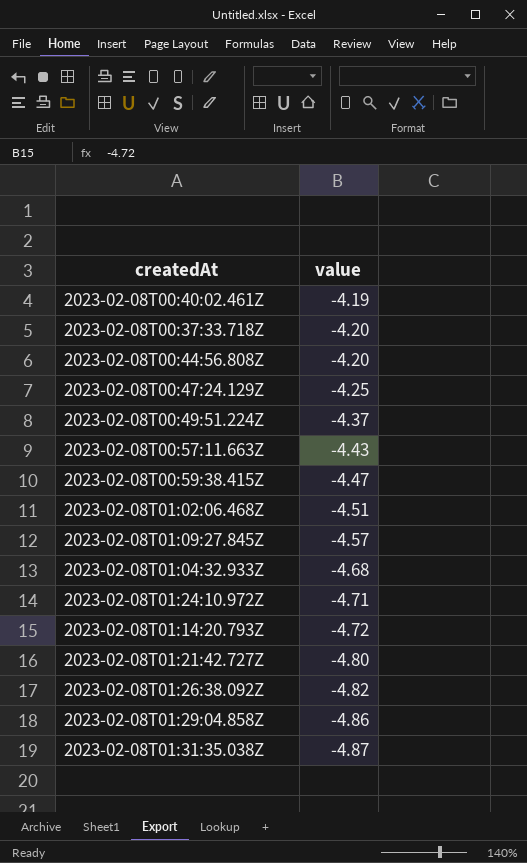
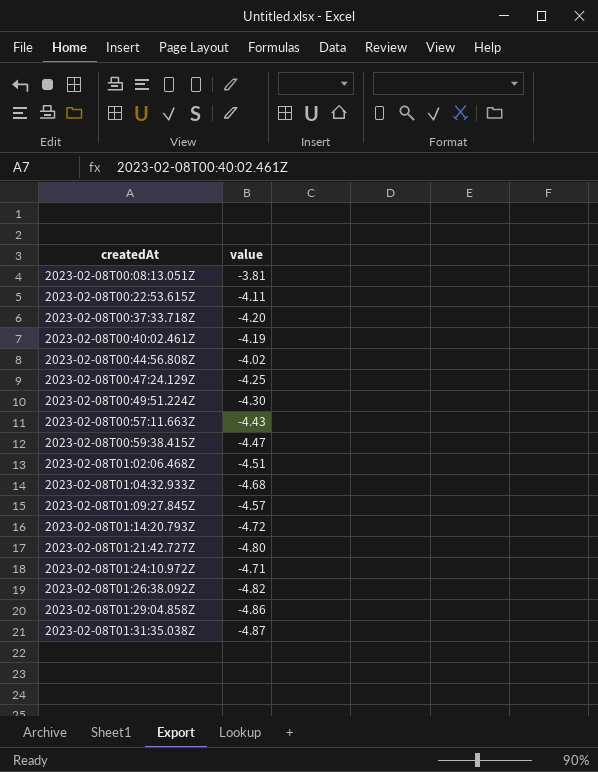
row order: value descending -> createdAt ascending
row 2023-02-08T00:08:13.051Z: none -> -3.81
row 2023-02-08T00:22:53.615Z: none -> -4.11
2023-02-08T00:44:56.808Z | value: -4.20 -> -4.02
2023-02-08T00:49:51.224Z | value: -4.37 -> -4.30

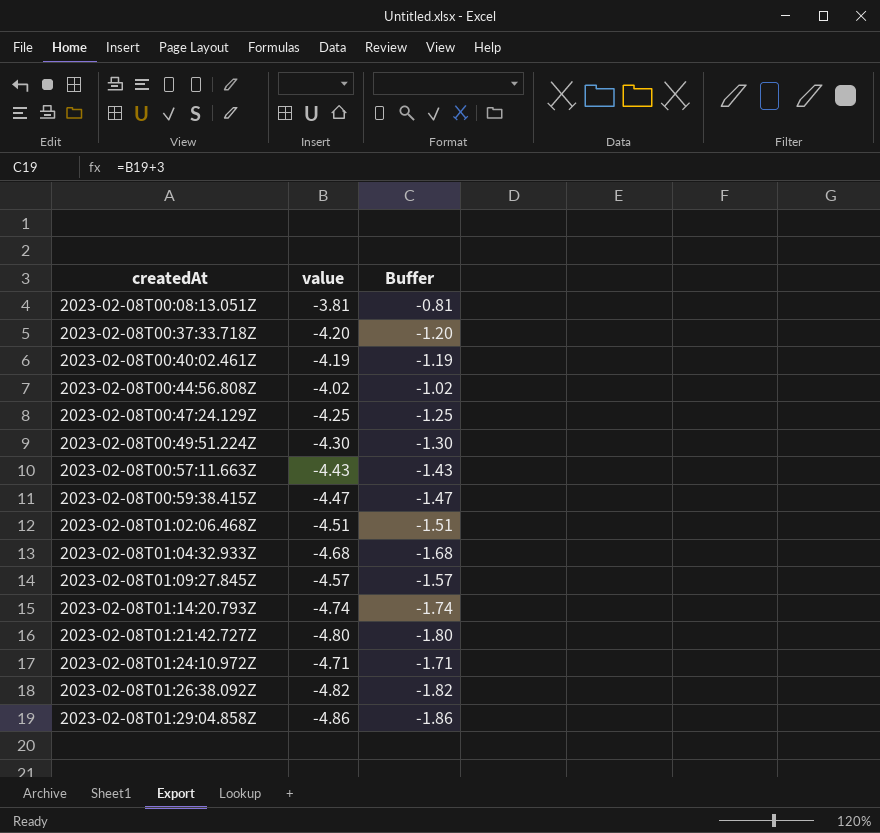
column Buffer | formula: none -> [value] + 3
row 2023-02-08T00:22:53.615Z: -4.11 -> none
row 2023-02-08T01:31:35.038Z: -4.87 -> none
2023-02-08T01:14:20.793Z | value: -4.72 -> -4.74

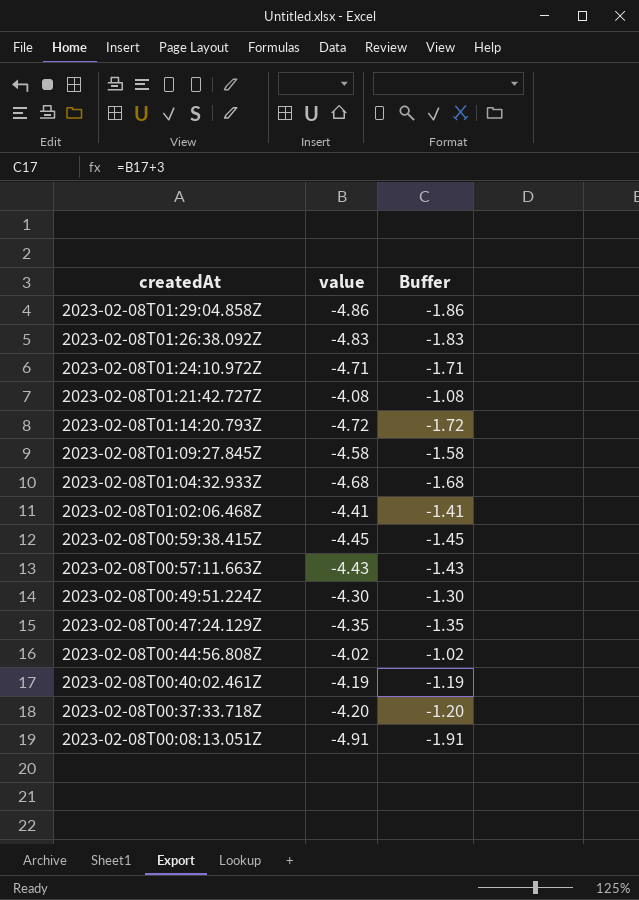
row order: createdAt ascending -> createdAt descending
2023-02-08T01:26:38.092Z | value: -4.82 -> -4.83
2023-02-08T01:26:38.092Z | Buffer: -1.82 -> -1.83
2023-02-08T01:21:42.727Z | value: -4.80 -> -4.08
2023-02-08T01:21:42.727Z | Buffer: -1.80 -> -1.08
2023-02-08T01:14:20.793Z | value: -4.74 -> -4.72
2023-02-08T01:14:20.793Z | Buffer: -1.74 -> -1.72
2023-02-08T01:09:27.845Z | value: -4.57 -> -4.58
2023-02-08T01:09:27.845Z | Buffer: -1.57 -> -1.58
2023-02-08T01:02:06.468Z | value: -4.51 -> -4.41
2023-02-08T01:02:06.468Z | Buffer: -1.51 -> -1.41
2023-02-08T00:59:38.415Z | value: -4.47 -> -4.45
2023-02-08T00:59:38.415Z | Buffer: -1.47 -> -1.45
2023-02-08T00:47:24.129Z | value: -4.25 -> -4.35
2023-02-08T00:47:24.129Z | Buffer: -1.25 -> -1.35
2023-02-08T00:08:13.051Z | value: -3.81 -> -4.91
2023-02-08T00:08:13.051Z | Buffer: -0.81 -> -1.91

